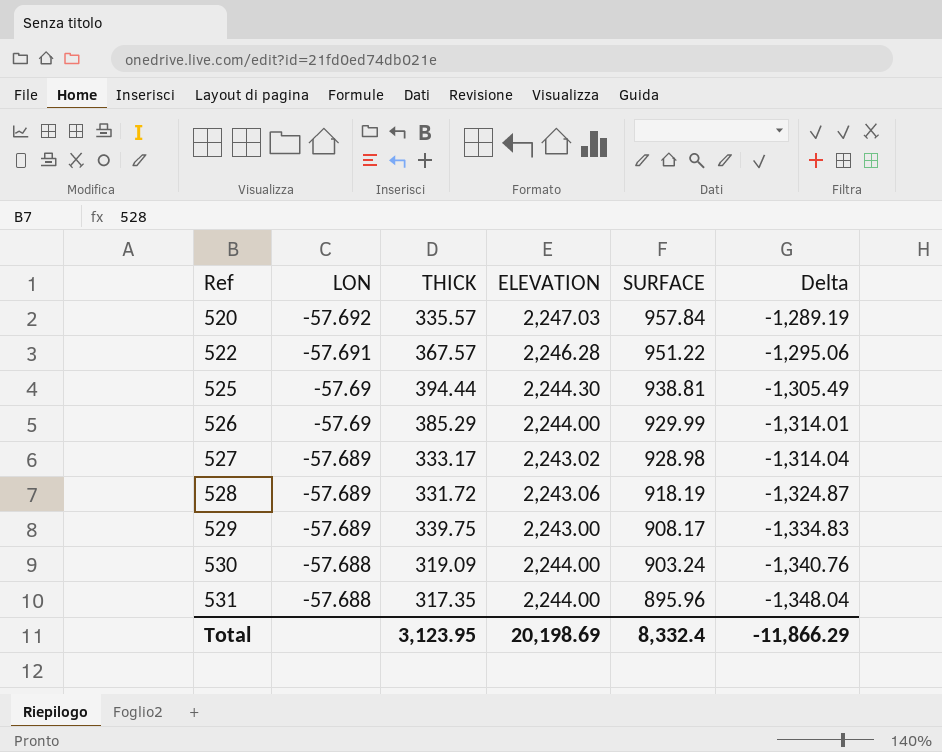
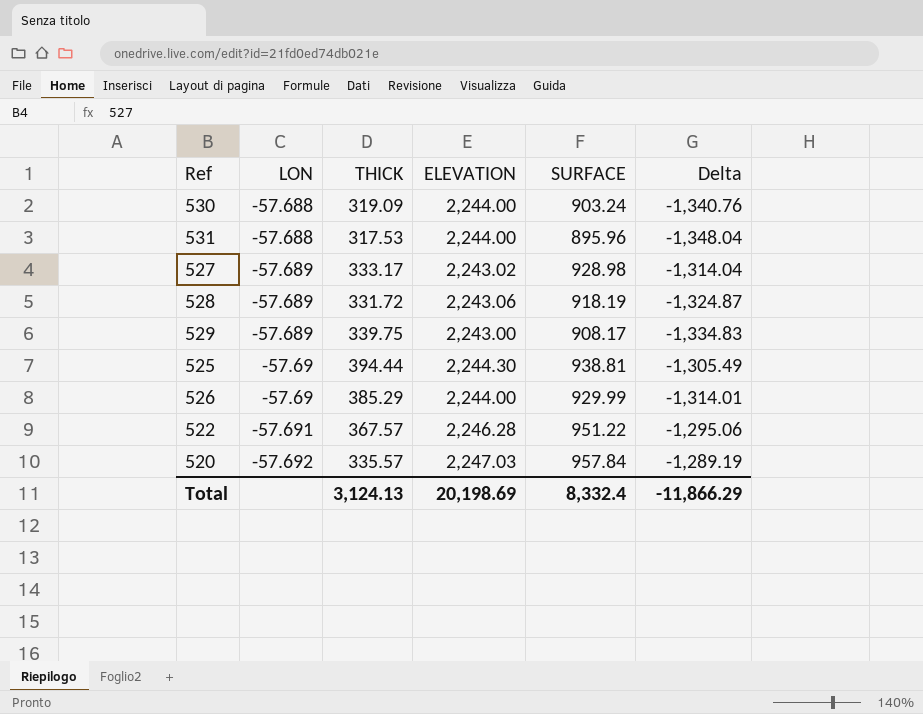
row order: Ref ascending -> LON descending
531 | THICK: 317.35 -> 317.53
Total | THICK: 3,123.95 -> 3,124.13

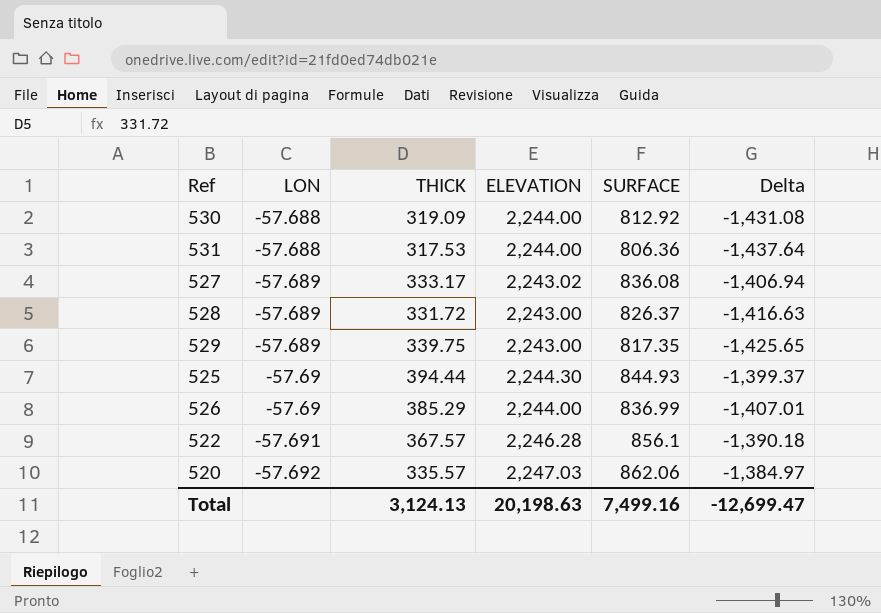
530 | SURFACE: 903.24 -> 812.92
530 | Delta: -1,340.76 -> -1,431.08
531 | SURFACE: 895.96 -> 806.36
531 | Delta: -1,348.04 -> -1,437.64
527 | SURFACE: 928.98 -> 836.08
527 | Delta: -1,314.04 -> -1,406.94
528 | ELEVATION: 2,243.06 -> 2,243.00
528 | SURFACE: 918.19 -> 826.37
528 | Delta: -1,324.87 -> -1,416.63
529 | SURFACE: 908.17 -> 817.35
529 | Delta: -1,334.83 -> -1,425.65
525 | SURFACE: 938.81 -> 844.93
525 | Delta: -1,305.49 -> -1,399.37
526 | SURFACE: 929.99 -> 836.99
526 | Delta: -1,314.01 -> -1,407.01
522 | SURFACE: 951.22 -> 856.1
522 | Delta: -1,295.06 -> -1,390.18
520 | SURFACE: 957.84 -> 862.06
520 | Delta: -1,289.19 -> -1,384.97
Total | ELEVATION: 20,198.69 -> 20,198.63
Total | SURFACE: 8,332.4 -> 7,499.16
Total | Delta: -11,866.29 -> -12,699.47

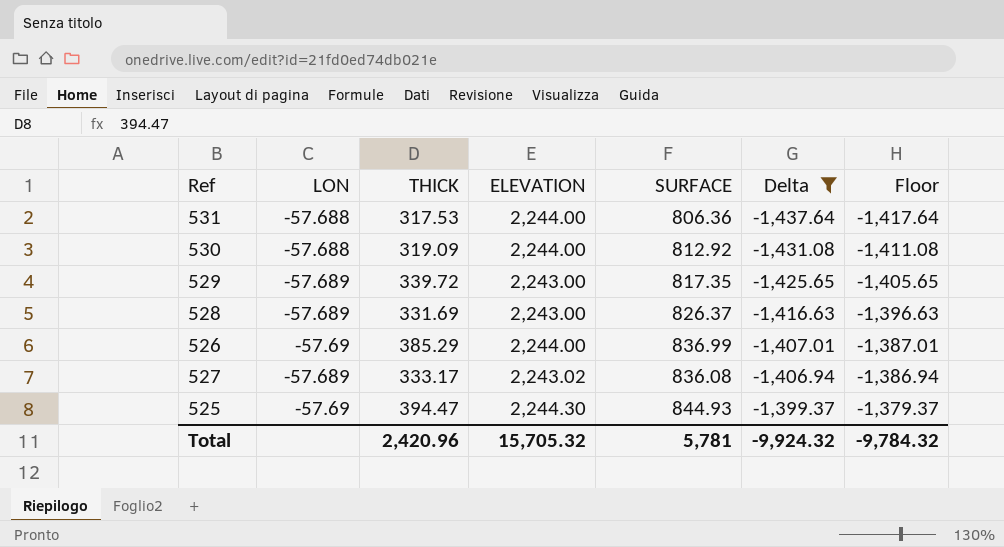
filter: none -> Delta <= -1,399.37
row order: LON descending -> Delta ascending
column Floor | formula: none -> [Delta] + 20
529 | THICK: 339.75 -> 339.72
528 | THICK: 331.72 -> 331.69
525 | THICK: 394.44 -> 394.47
Total | THICK: 3,124.13 -> 2,420.96
Total | ELEVATION: 20,198.63 -> 15,705.32
Total | SURFACE: 7,499.16 -> 5,781
Total | Delta: -12,699.47 -> -9,924.32

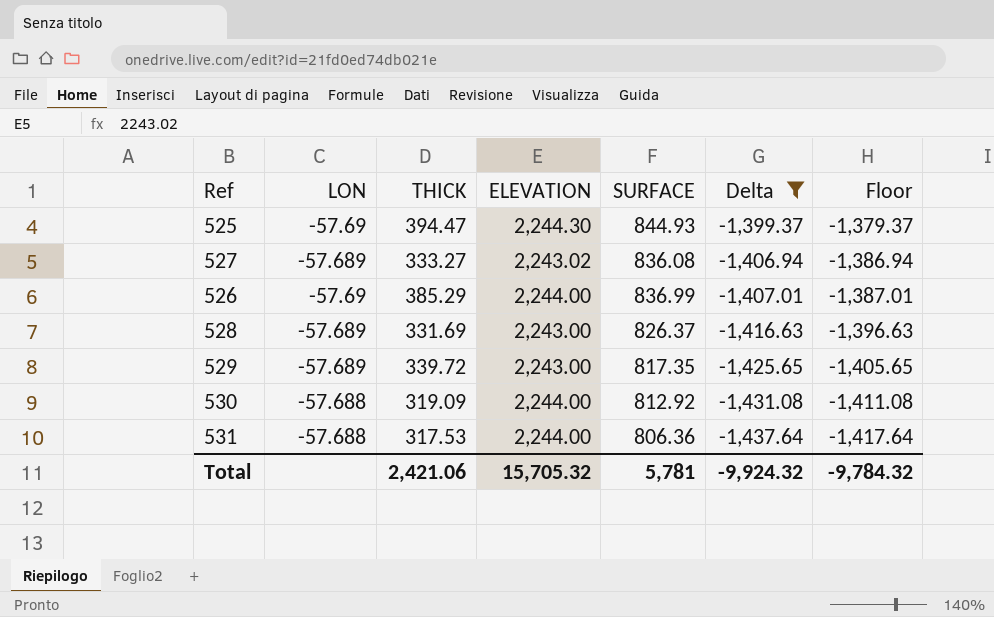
row order: Delta ascending -> Delta descending
527 | THICK: 333.17 -> 333.27
Total | THICK: 2,420.96 -> 2,421.06

